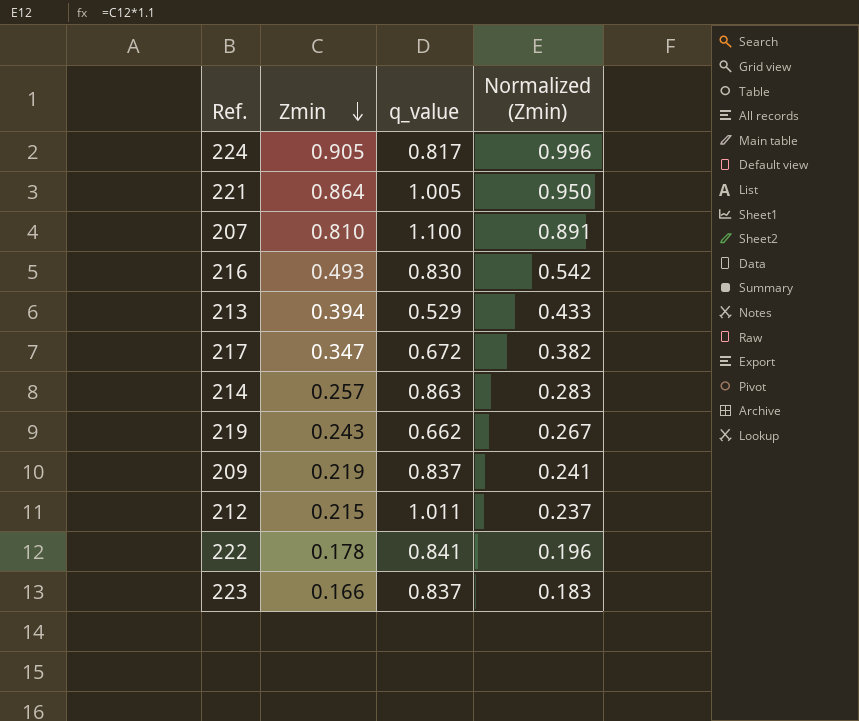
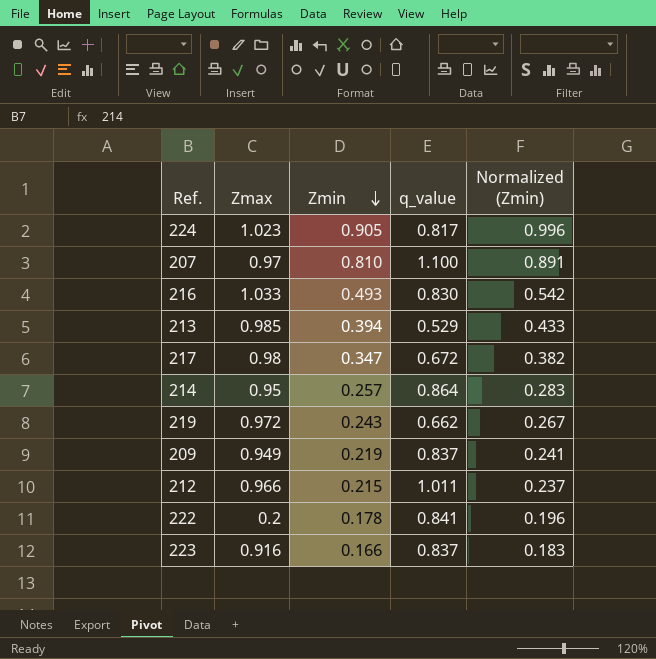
column Zmax | position: none -> 2
row 221: 0.864 | 1.005 | 0.950 -> none
214 | q_value: 0.863 -> 0.864

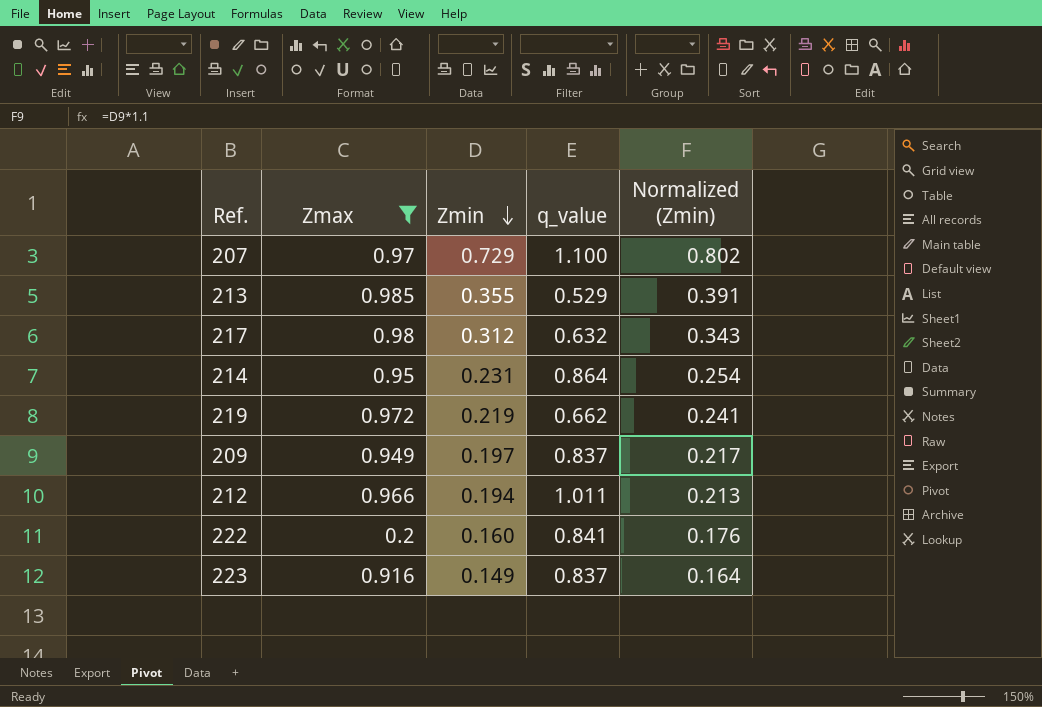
filter: none -> Zmax <= 0.985
207 | Zmin: 0.810 -> 0.729
207 | Normalized (Zmin): 0.891 -> 0.802
213 | Zmin: 0.394 -> 0.355
213 | Normalized (Zmin): 0.433 -> 0.391
217 | Zmin: 0.347 -> 0.312
217 | q_value: 0.672 -> 0.632
217 | Normalized (Zmin): 0.382 -> 0.343
214 | Zmin: 0.257 -> 0.231
214 | Normalized (Zmin): 0.283 -> 0.254
219 | Zmin: 0.243 -> 0.219
219 | Normalized (Zmin): 0.267 -> 0.241
209 | Zmin: 0.219 -> 0.197
209 | Normalized (Zmin): 0.241 -> 0.217
212 | Zmin: 0.215 -> 0.194
212 | Normalized (Zmin): 0.237 -> 0.213
222 | Zmin: 0.178 -> 0.160
222 | Normalized (Zmin): 0.196 -> 0.176
223 | Zmin: 0.166 -> 0.149
223 | Normalized (Zmin): 0.183 -> 0.164

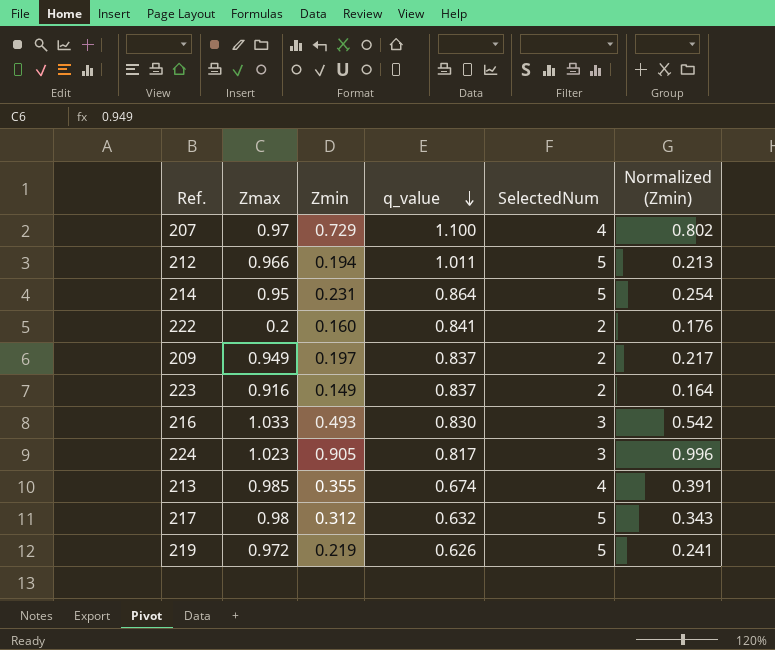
filter: Zmax <= 0.985 -> none
row order: Zmin descending -> q_value descending
column SelectedNum | position: none -> 5
213 | q_value: 0.529 -> 0.674
219 | q_value: 0.662 -> 0.626

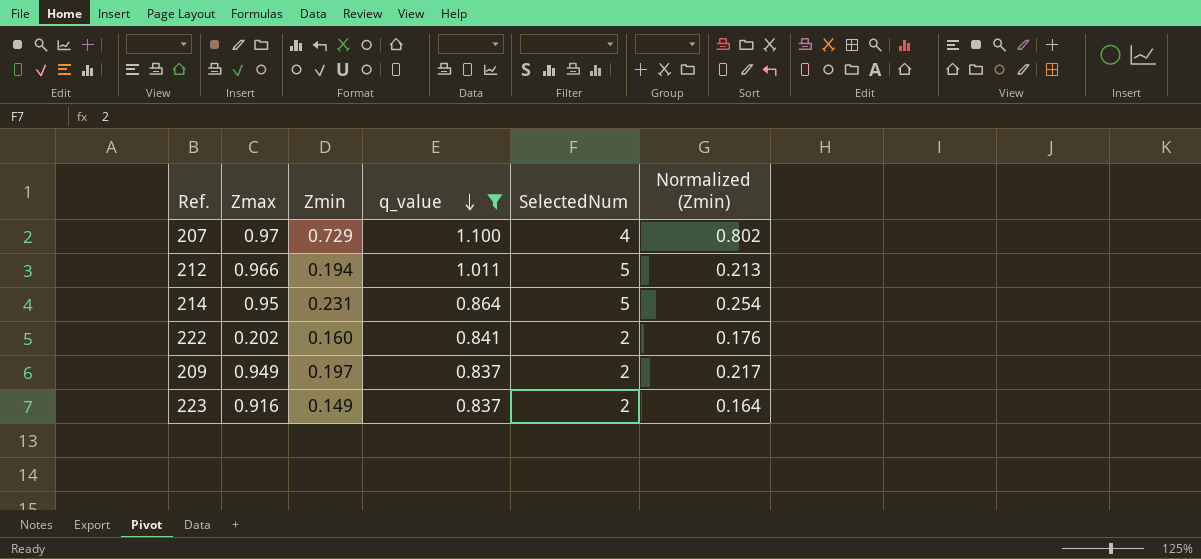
filter: none -> q_value >= 0.837
222 | Zmax: 0.2 -> 0.202

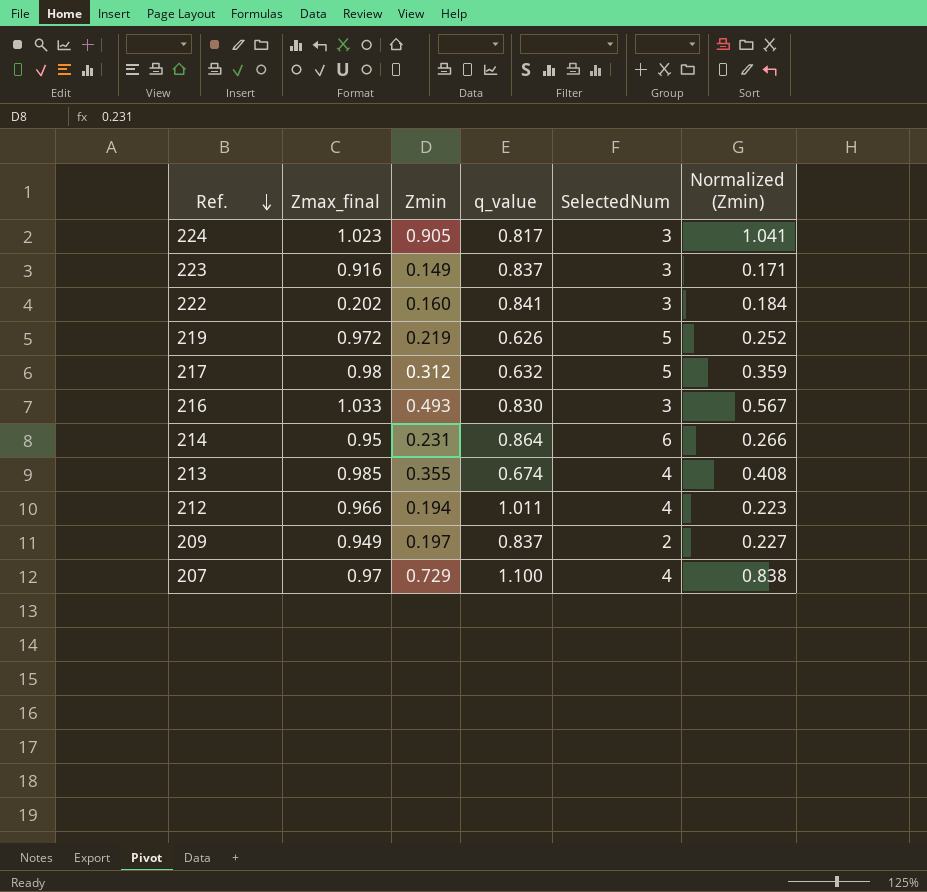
filter: q_value >= 0.837 -> none
row order: q_value descending -> Ref. descending
column name: Zmax -> Zmax_final
column Normalized (Zmin) | formula: [Zmin] * 1.1 -> [Zmin] * 1.15
223 | SelectedNum: 2 -> 3
222 | SelectedNum: 2 -> 3
214 | SelectedNum: 5 -> 6
212 | SelectedNum: 5 -> 4

